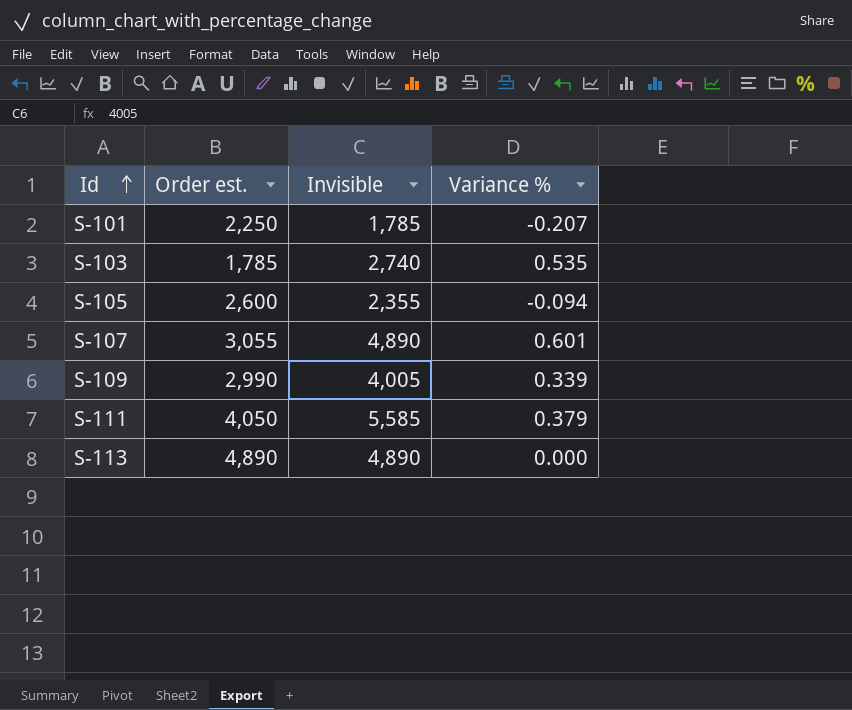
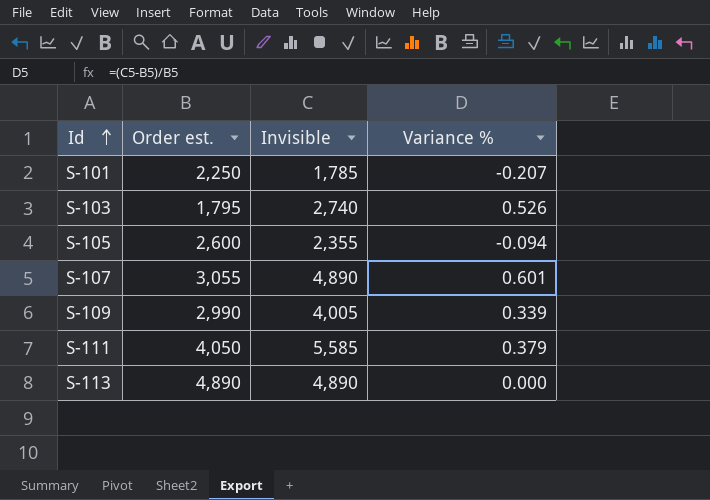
S-103 | Order est.: 1,785 -> 1,795
S-103 | Variance %: 0.535 -> 0.526

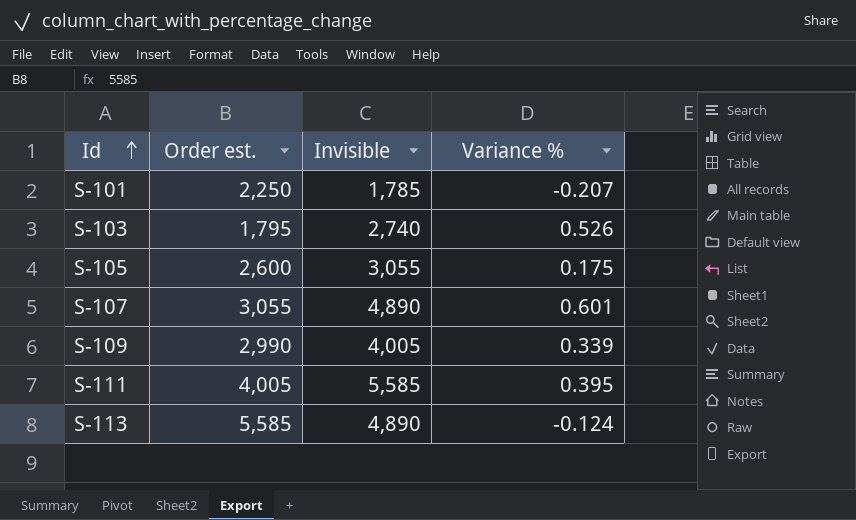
S-105 | Invisible: 2,355 -> 3,055
S-105 | Variance %: -0.094 -> 0.175
S-111 | Order est.: 4,050 -> 4,005
S-111 | Variance %: 0.379 -> 0.395
S-113 | Order est.: 4,890 -> 5,585
S-113 | Variance %: 0.000 -> -0.124

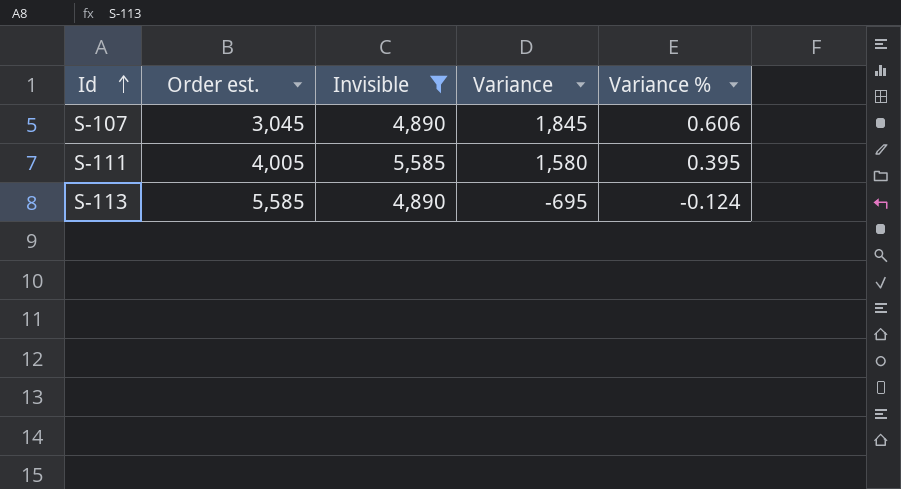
filter: none -> Invisible >= 4,890
column Variance | formula: none -> [Invisible] - [Order est.]
S-107 | Order est.: 3,055 -> 3,045
S-107 | Variance %: 0.601 -> 0.606

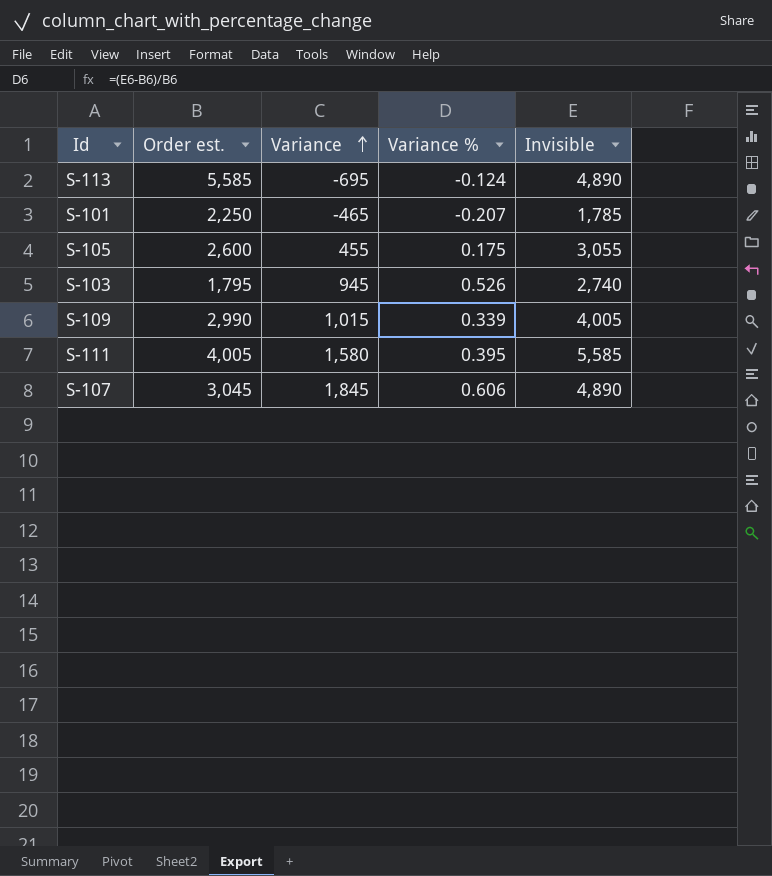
filter: Invisible >= 4,890 -> none
row order: Id ascending -> Variance ascending
column Invisible | position: 3 -> 5

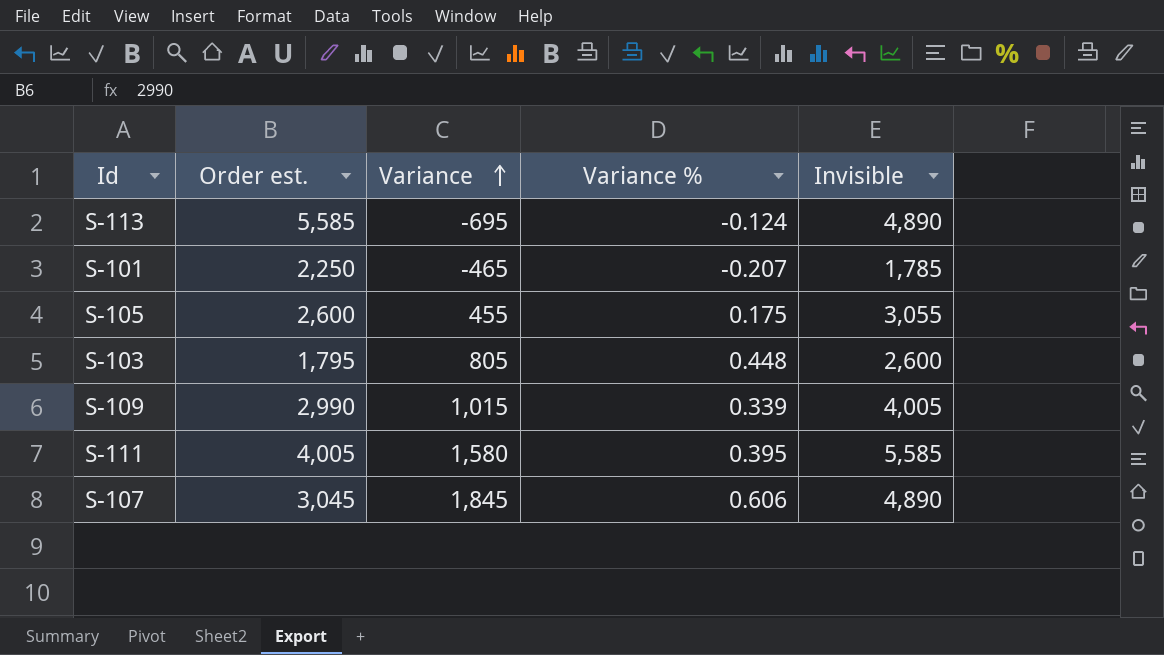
S-103 | Variance: 945 -> 805
S-103 | Variance %: 0.526 -> 0.448
S-103 | Invisible: 2,740 -> 2,600

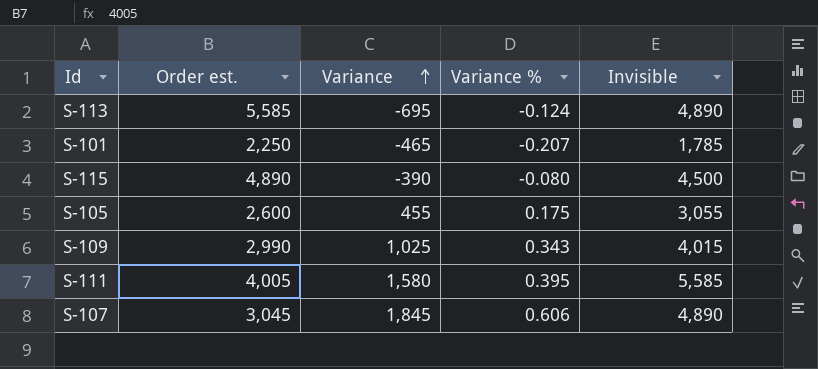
row S-103: 1,795 | 805 | 0.448 | 2,600 -> none
row S-115: none -> 4,890 | -390 | -0.080 | 4,500
S-109 | Variance: 1,015 -> 1,025
S-109 | Variance %: 0.339 -> 0.343
S-109 | Invisible: 4,005 -> 4,015

